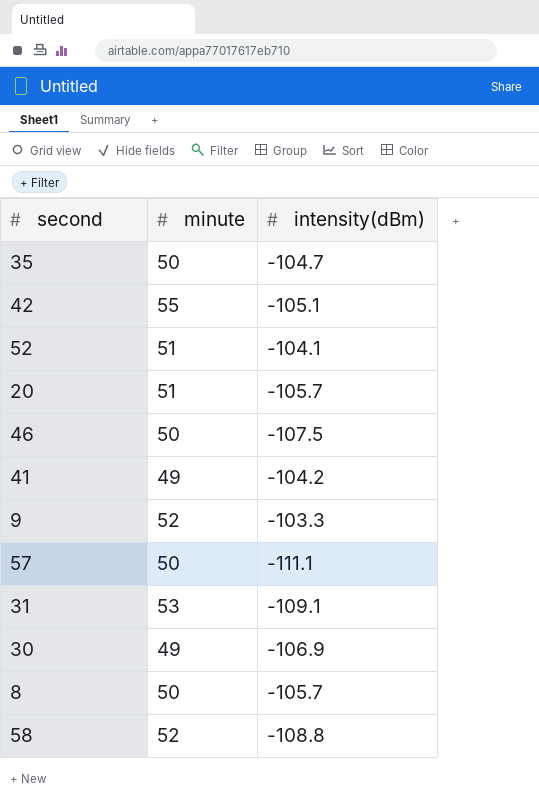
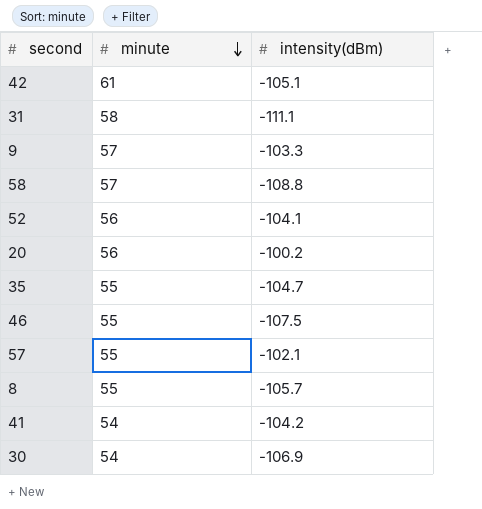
row order: none -> minute descending
42 | minute: 55 -> 61
31 | minute: 53 -> 58
31 | intensity(dBm): -109.1 -> -111.1
9 | minute: 52 -> 57
58 | minute: 52 -> 57
52 | minute: 51 -> 56
20 | minute: 51 -> 56
20 | intensity(dBm): -105.7 -> -100.2
35 | minute: 50 -> 55
46 | minute: 50 -> 55
57 | minute: 50 -> 55
57 | intensity(dBm): -111.1 -> -102.1
8 | minute: 50 -> 55
41 | minute: 49 -> 54
30 | minute: 49 -> 54

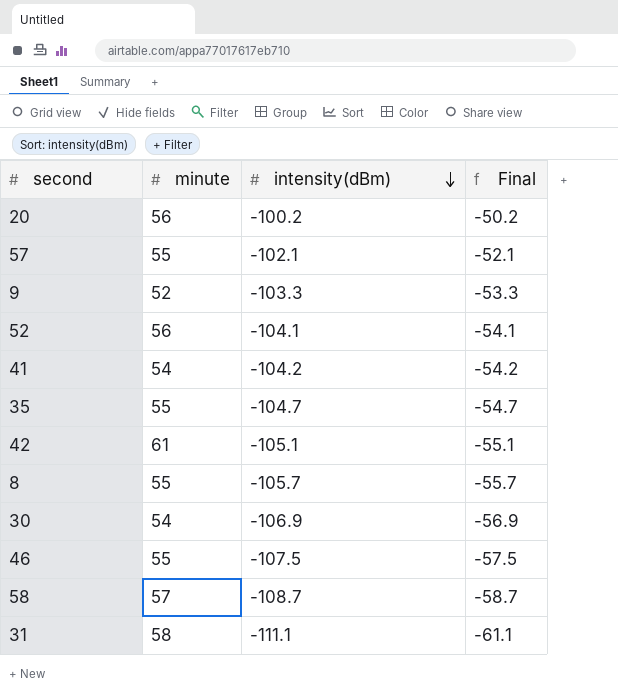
row order: minute descending -> intensity(dBm) descending
column Final | formula: none -> [intensity(dBm)] + 50
9 | minute: 57 -> 52
58 | intensity(dBm): -108.8 -> -108.7

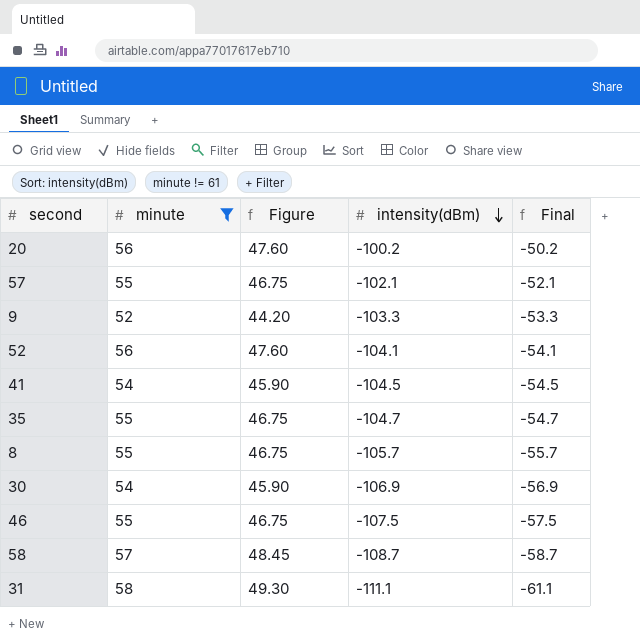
filter: none -> minute != 61
column Figure | formula: none -> [minute] * 0.85
41 | intensity(dBm): -104.2 -> -104.5
41 | Final: -54.2 -> -54.5

